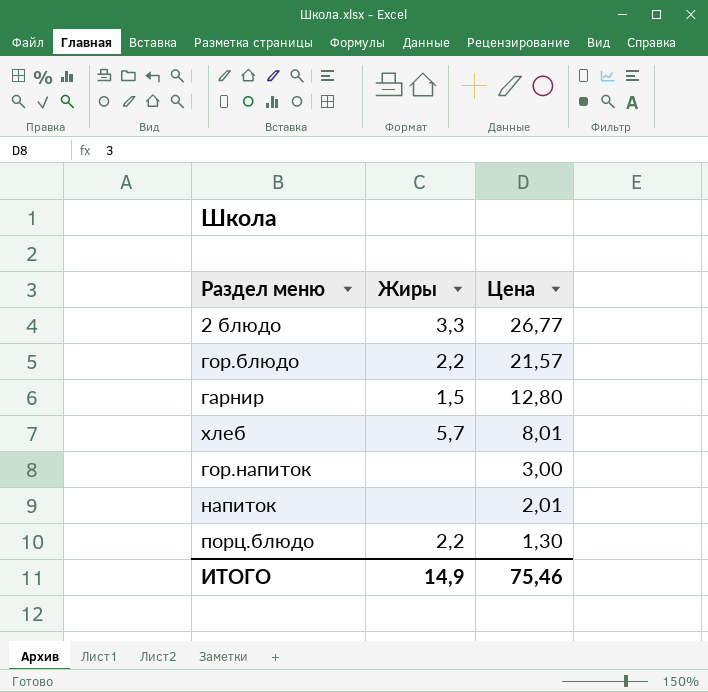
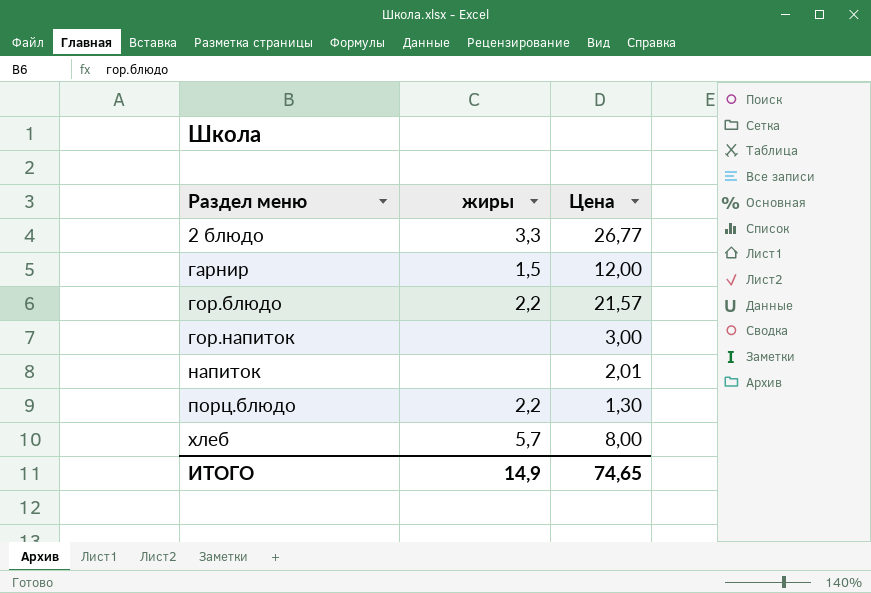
row order: Цена descending -> Раздел меню ascending
column name: Жиры -> жиры
гарнир | Цена: 12,80 -> 12,00
хлеб | Цена: 8,01 -> 8,00
ИТОГО | Цена: 75,46 -> 74,65

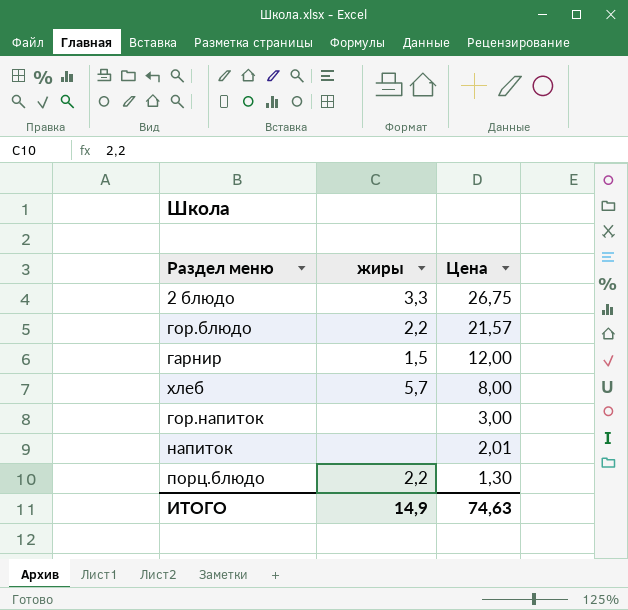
row order: Раздел меню ascending -> Цена descending
2 блюдо | Цена: 26,77 -> 26,75
ИТОГО | Цена: 74,65 -> 74,63

